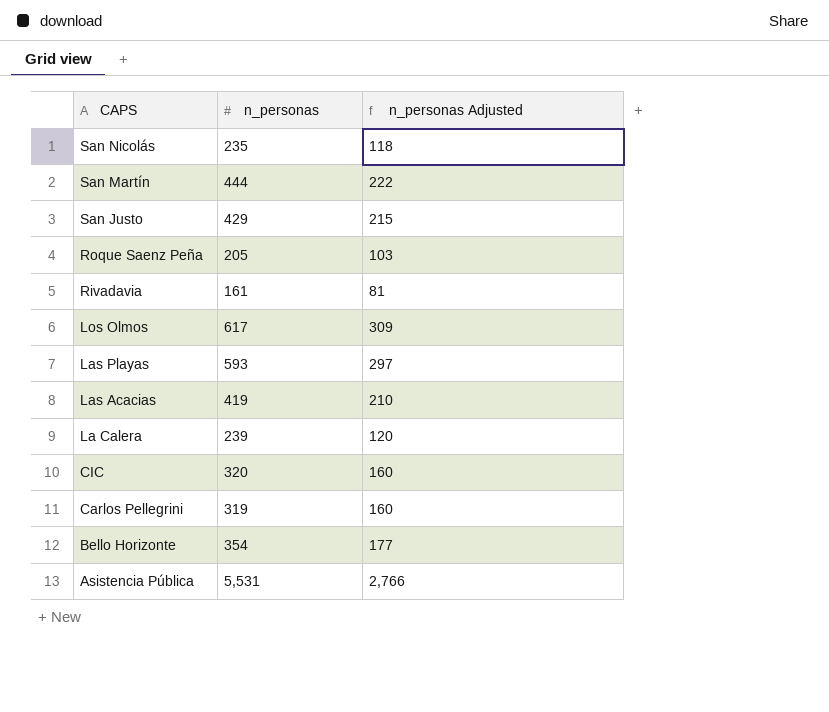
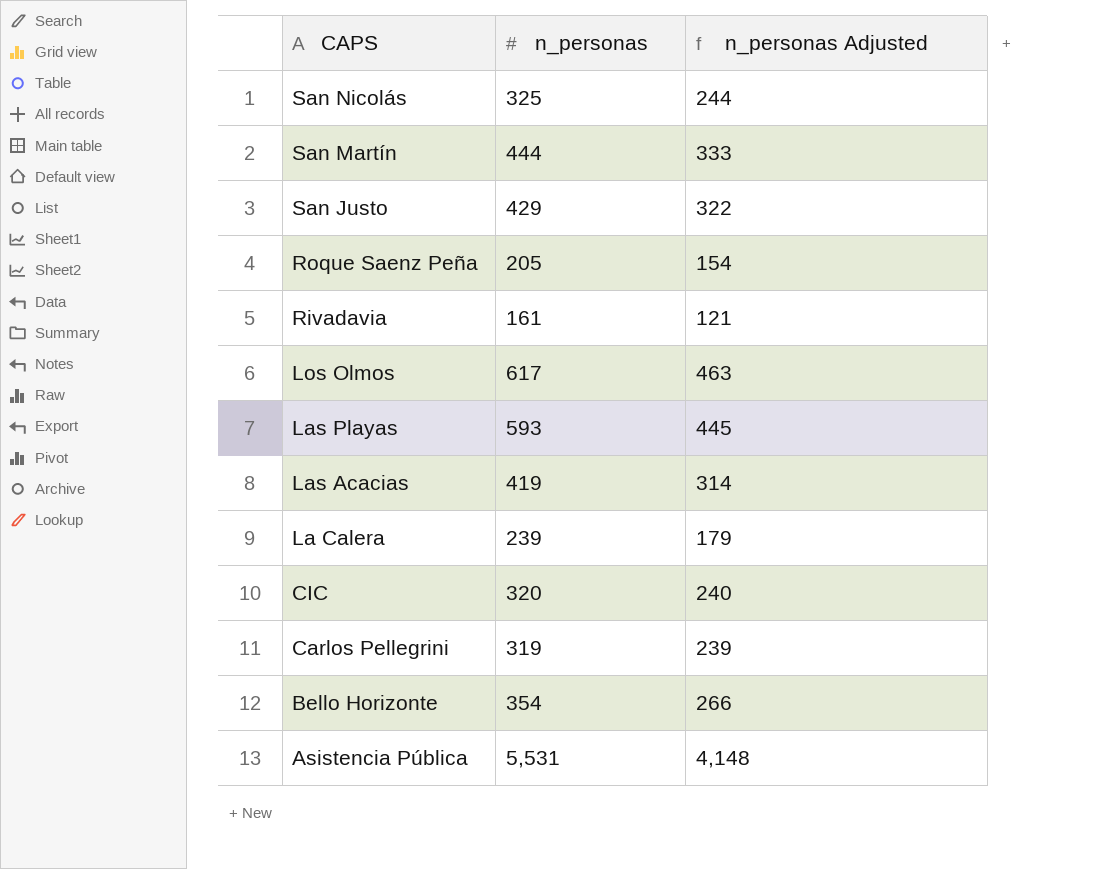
column n_personas Adjusted | formula: [n_personas] * 0.5 -> [n_personas] * 0.75
San Nicolás | n_personas: 235 -> 325

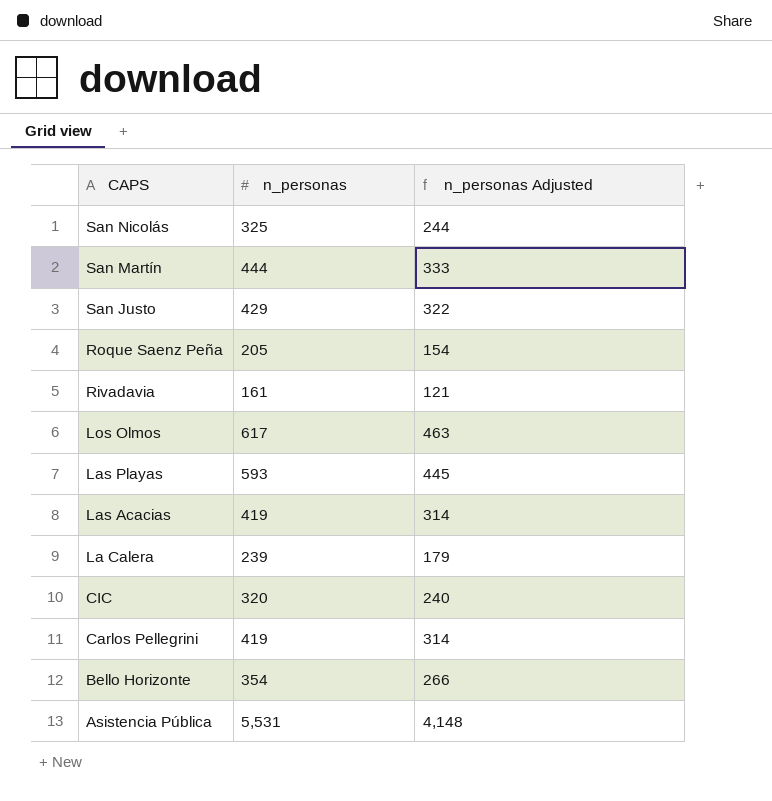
Carlos Pellegrini | n_personas: 319 -> 419
Carlos Pellegrini | n_personas Adjusted: 239 -> 314

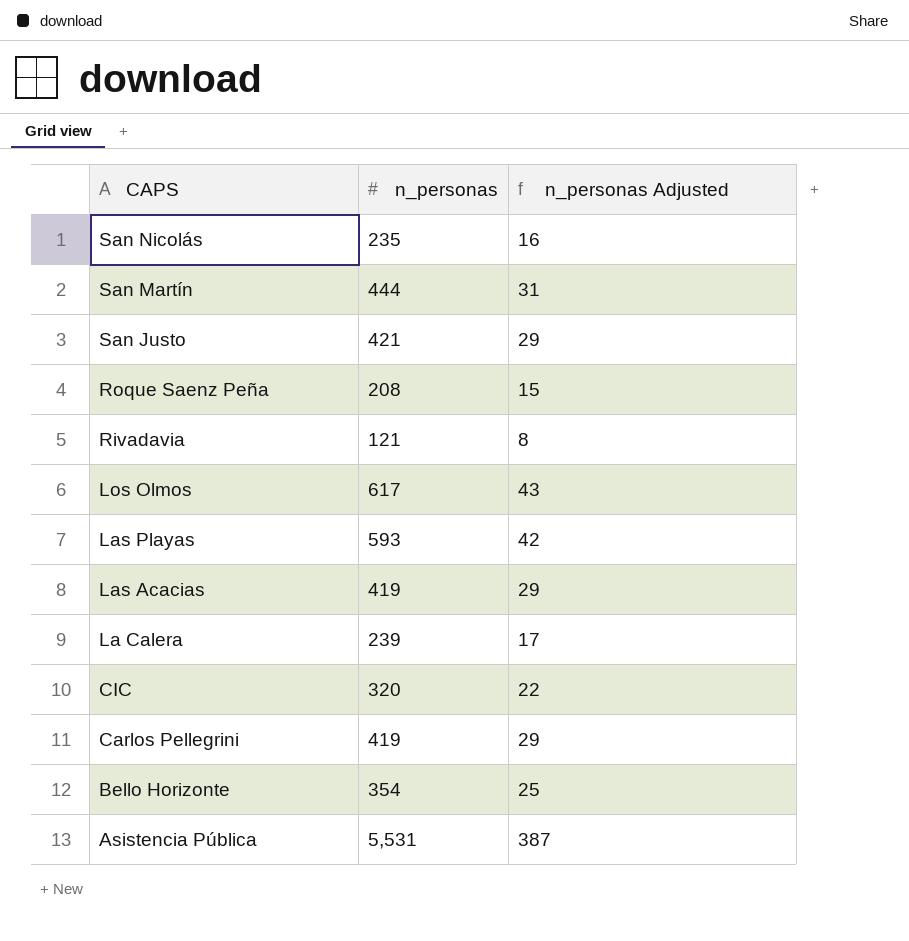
column n_personas Adjusted | formula: [n_personas] * 0.75 -> [n_personas] * 0.07
San Nicolás | n_personas: 325 -> 235
San Justo | n_personas: 429 -> 421
Roque Saenz Peña | n_personas: 205 -> 208
Rivadavia | n_personas: 161 -> 121

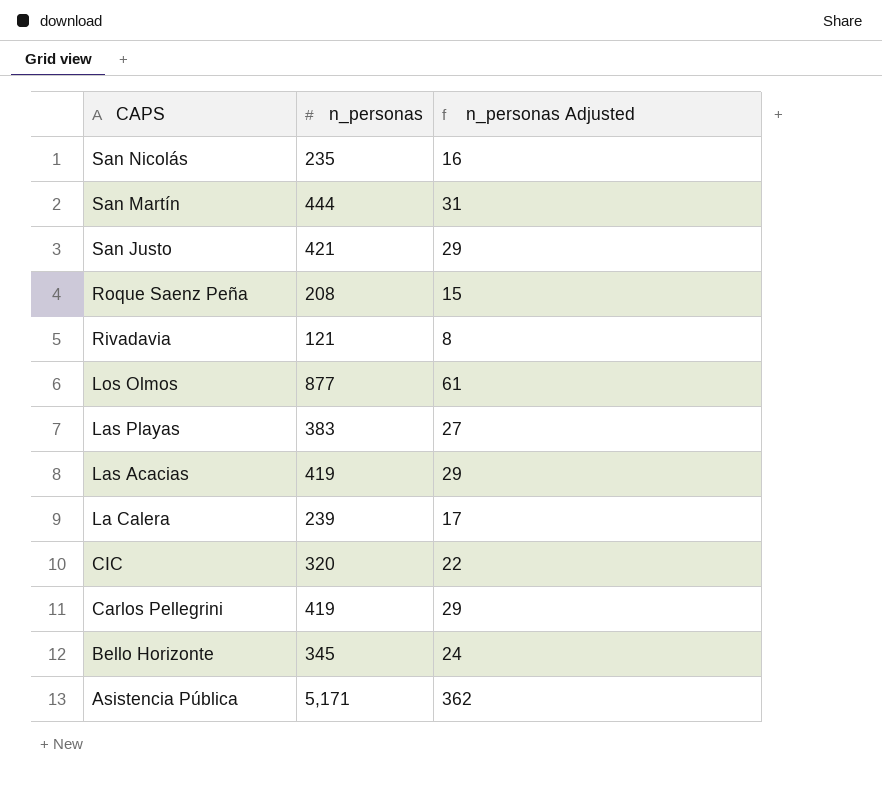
Los Olmos | n_personas: 617 -> 877
Los Olmos | n_personas Adjusted: 43 -> 61
Las Playas | n_personas: 593 -> 383
Las Playas | n_personas Adjusted: 42 -> 27
Bello Horizonte | n_personas: 354 -> 345
Bello Horizonte | n_personas Adjusted: 25 -> 24
Asistencia Pública | n_personas: 5,531 -> 5,171
Asistencia Pública | n_personas Adjusted: 387 -> 362

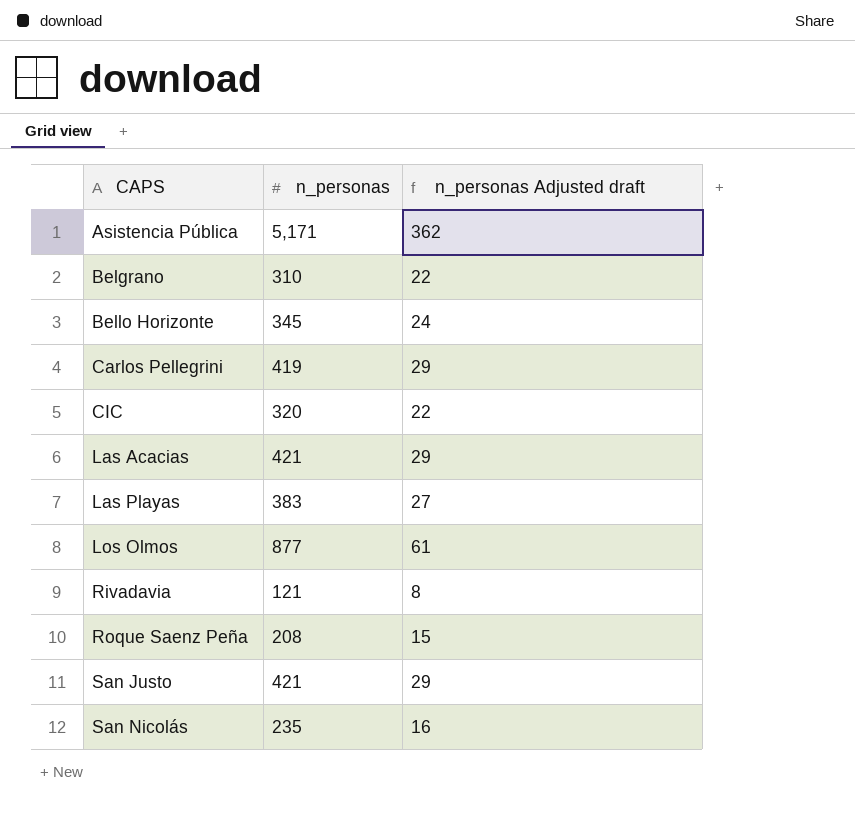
row order: CAPS descending -> CAPS ascending
column name: n_personas Adjusted -> n_personas Adjusted draft
row San Martín: 444 | 31 -> none
row La Calera: 239 | 17 -> none
row Belgrano: none -> 310 | 22
Las Acacias | n_personas: 419 -> 421

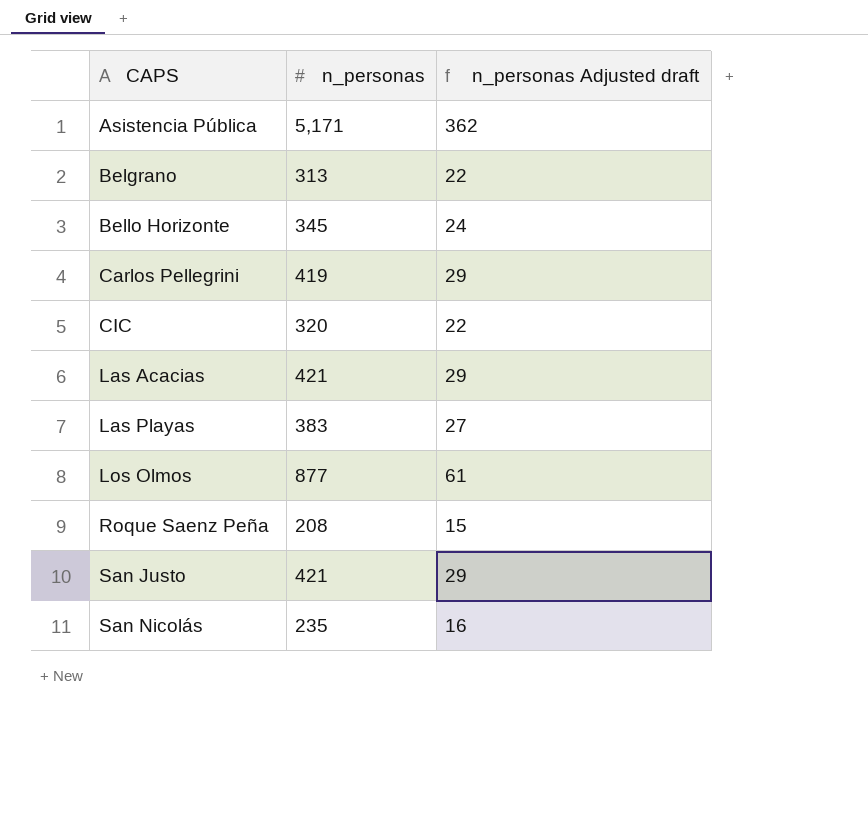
row Rivadavia: 121 | 8 -> none
Belgrano | n_personas: 310 -> 313

